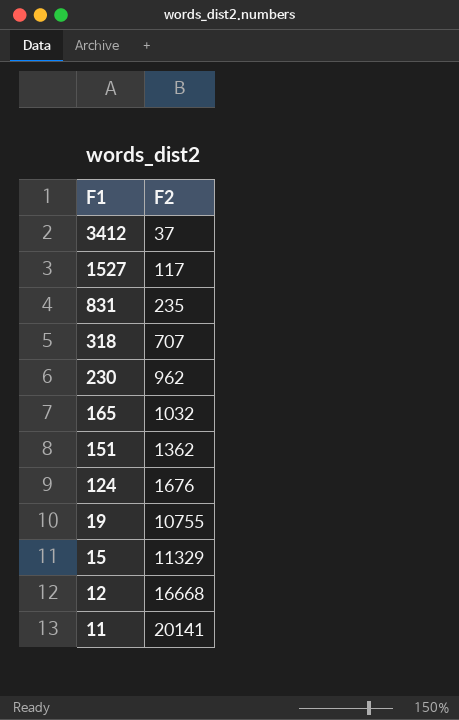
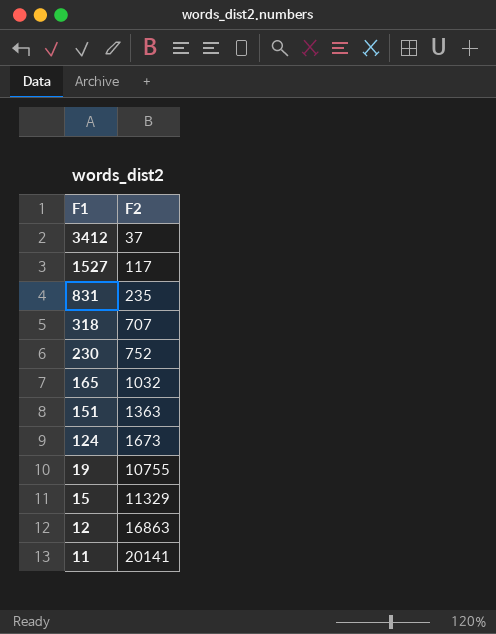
230 | F2: 962 -> 752
151 | F2: 1362 -> 1363
124 | F2: 1676 -> 1673
12 | F2: 16668 -> 16863

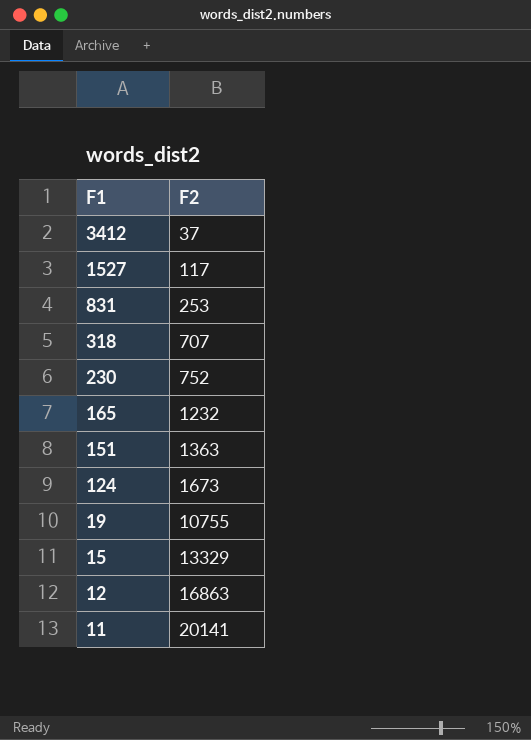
831 | F2: 235 -> 253
165 | F2: 1032 -> 1232
15 | F2: 11329 -> 13329

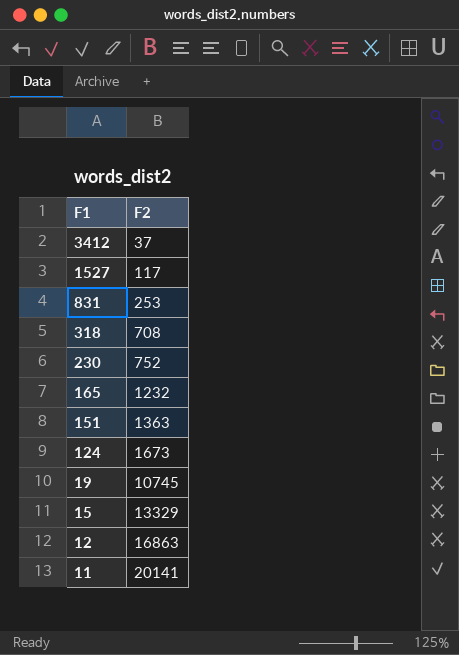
318 | F2: 707 -> 708
19 | F2: 10755 -> 10745

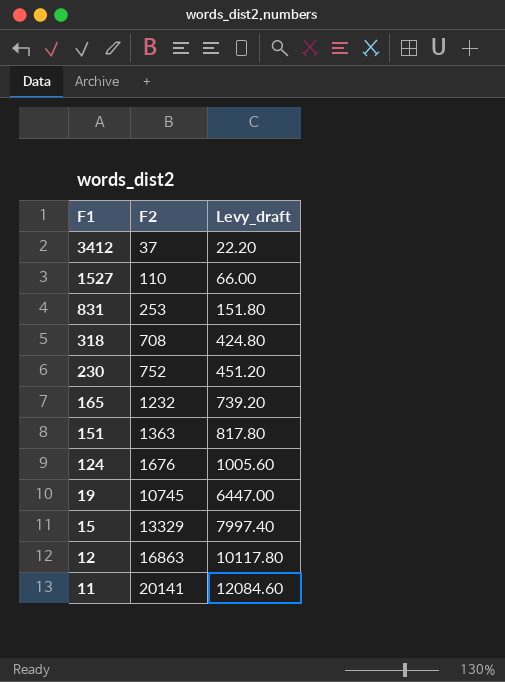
column Levy_draft | formula: none -> [F2] * 0.6
1527 | F2: 117 -> 110
124 | F2: 1673 -> 1676

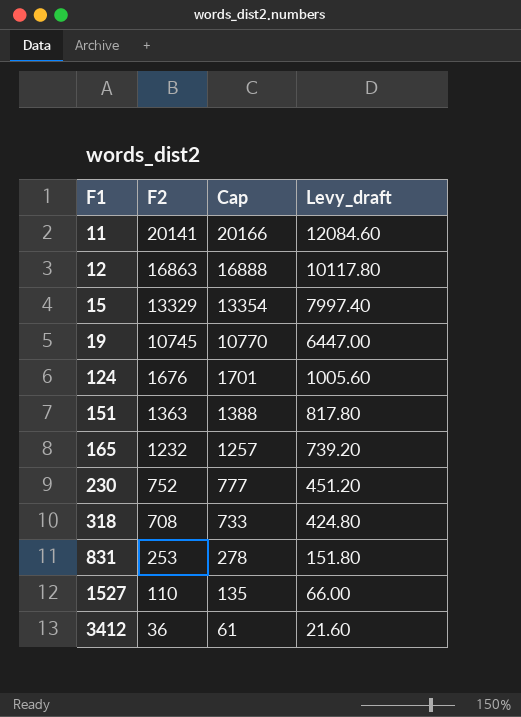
row order: F1 descending -> F1 ascending
column Cap | formula: none -> [F2] + 25
3412 | F2: 37 -> 36
3412 | Levy_draft: 22.20 -> 21.60

